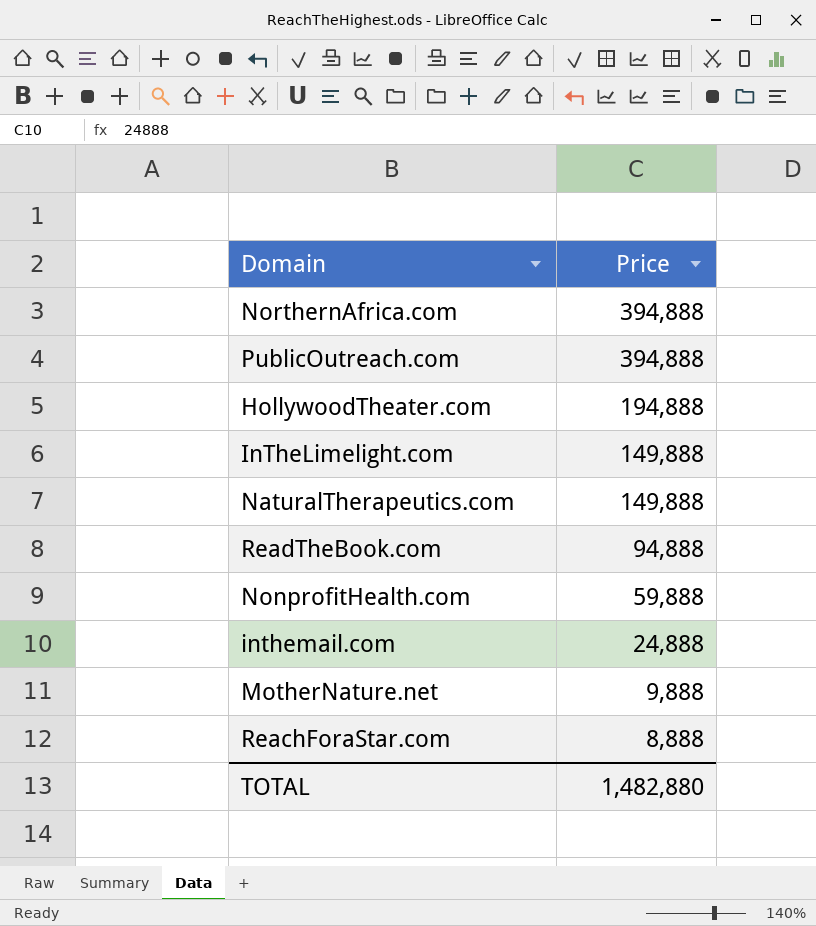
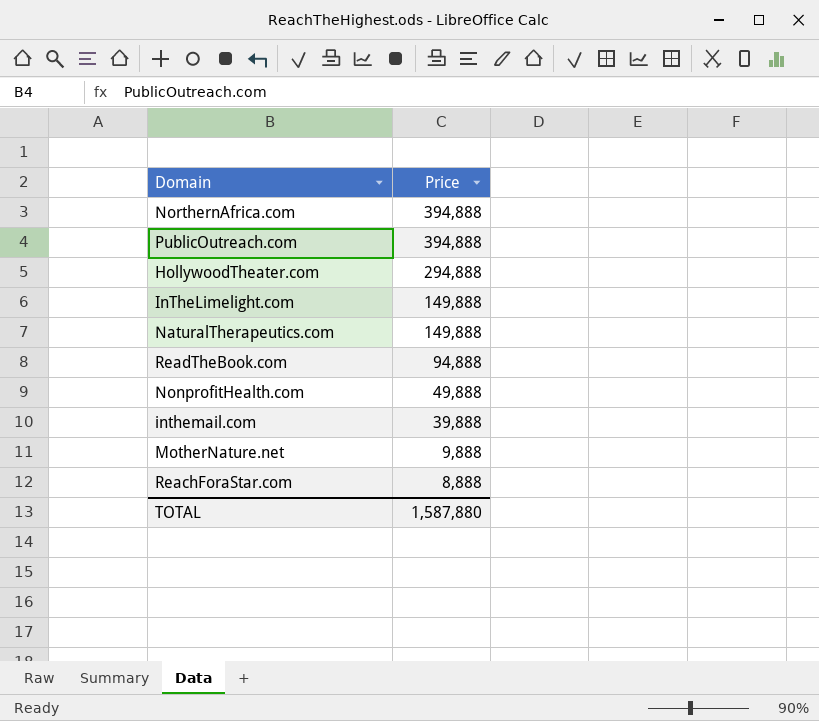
HollywoodTheater.com | Price: 194,888 -> 294,888
NonprofitHealth.com | Price: 59,888 -> 49,888
inthemail.com | Price: 24,888 -> 39,888
TOTAL | Price: 1,482,880 -> 1,587,880

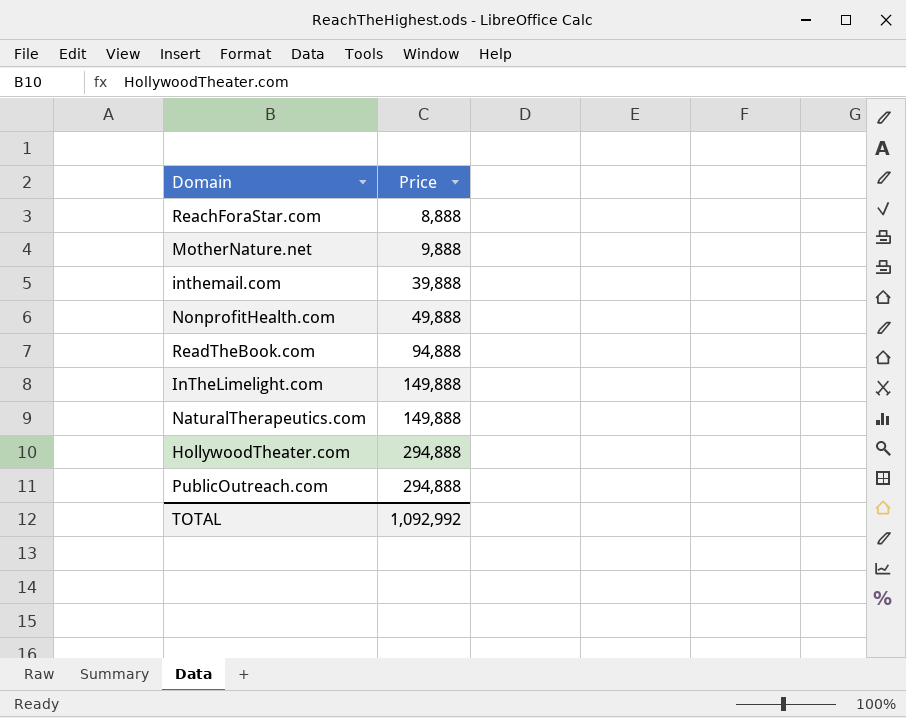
row order: Price descending -> Price ascending
row NorthernAfrica.com: 394,888 -> none
PublicOutreach.com | Price: 394,888 -> 294,888
TOTAL | Price: 1,587,880 -> 1,092,992

